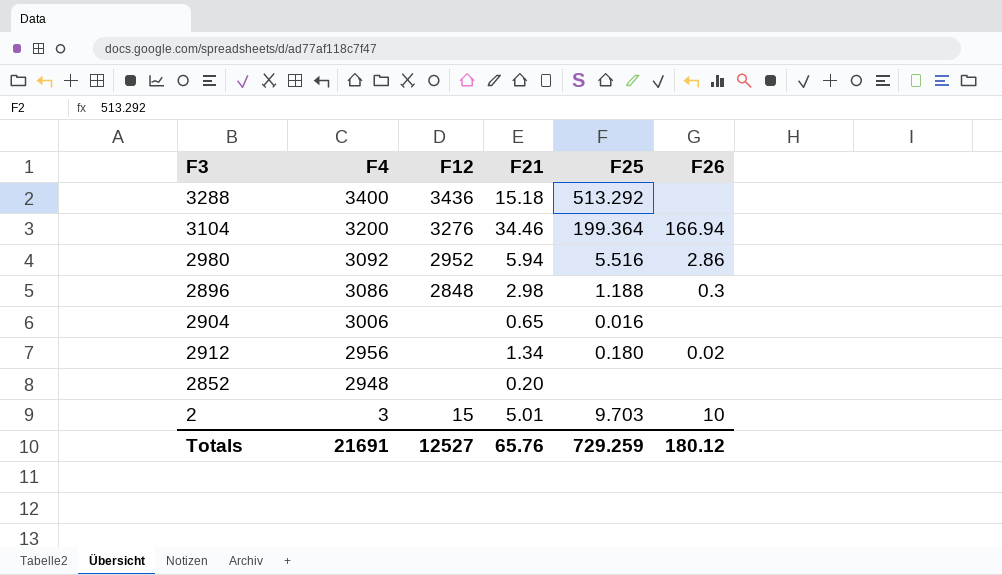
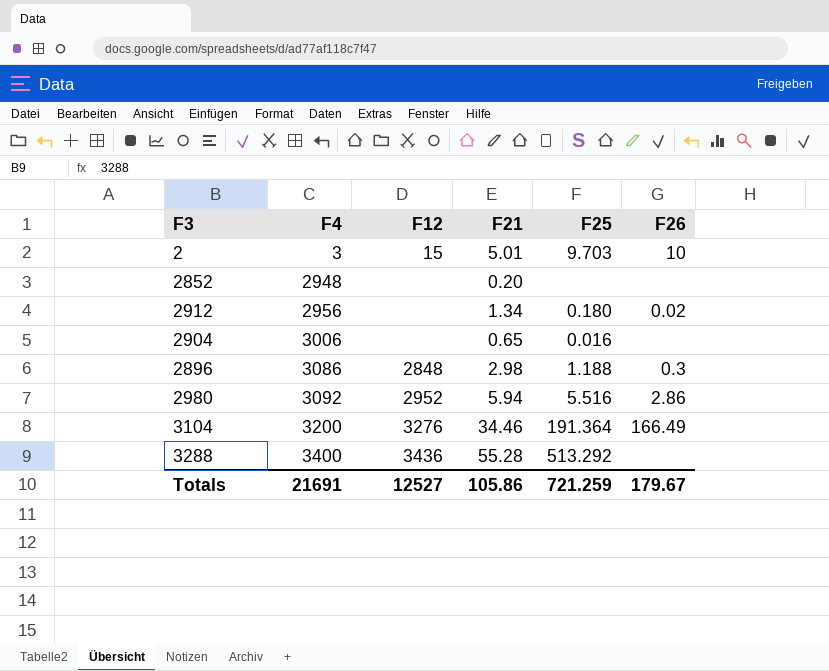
row order: F4 descending -> F4 ascending
3104 | F25: 199.364 -> 191.364
3104 | F26: 166.94 -> 166.49
3288 | F21: 15.18 -> 55.28
Totals | F21: 65.76 -> 105.86
Totals | F25: 729.259 -> 721.259
Totals | F26: 180.12 -> 179.67

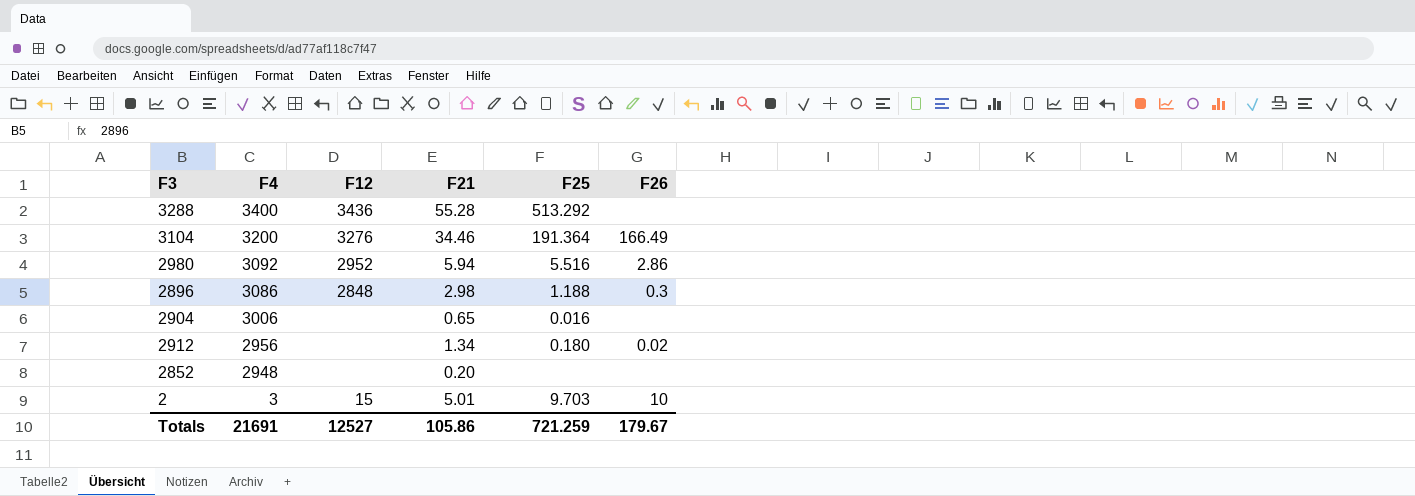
row order: F4 ascending -> F4 descending

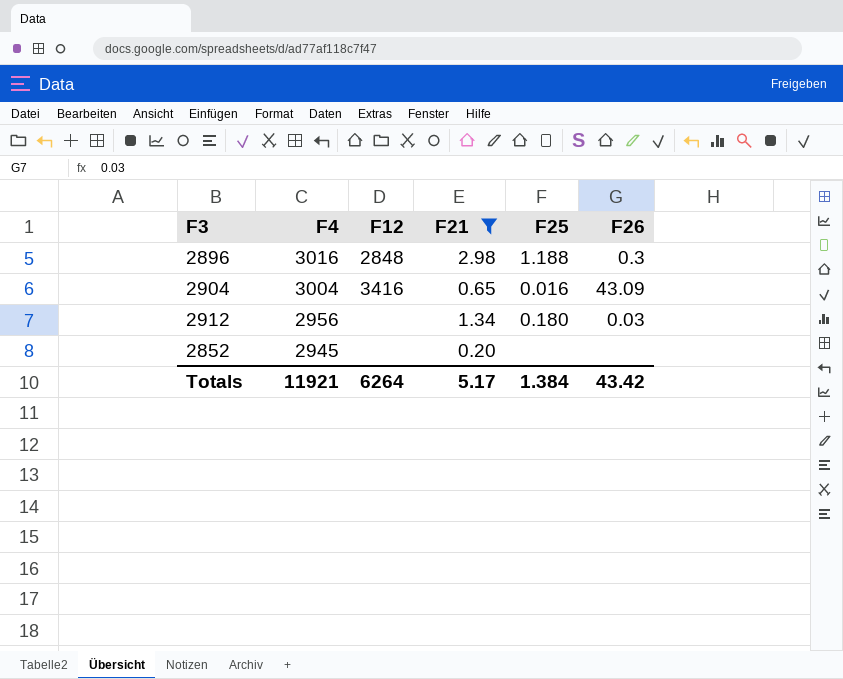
filter: none -> F21 <= 2.98
2896 | F4: 3086 -> 3016
2904 | F4: 3006 -> 3004
2904 | F12: none -> 3416
2904 | F26: none -> 43.09
2912 | F26: 0.02 -> 0.03
2852 | F4: 2948 -> 2945
Totals | F4: 21691 -> 11921
Totals | F12: 12527 -> 6264
Totals | F21: 105.86 -> 5.17
Totals | F25: 721.259 -> 1.384
Totals | F26: 179.67 -> 43.42

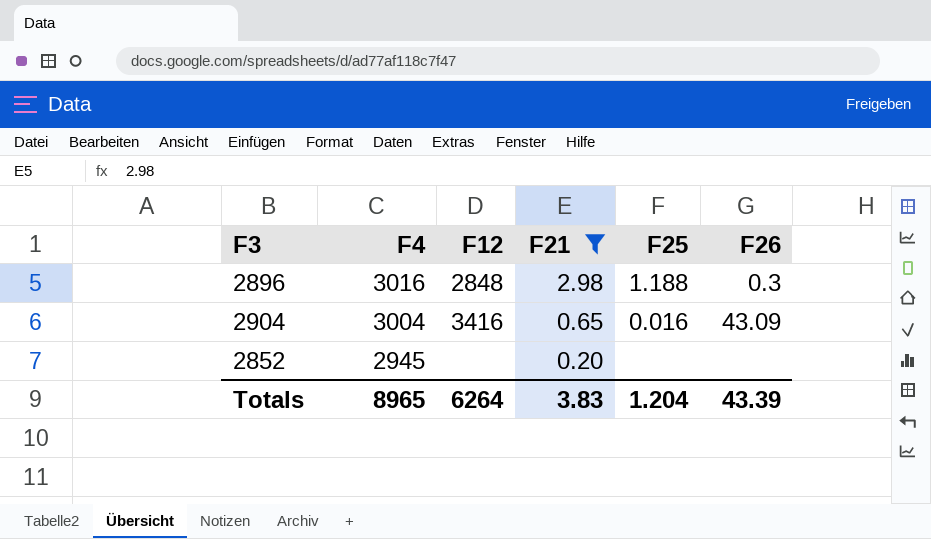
row 2912: 2956 | none | 1.34 | 0.180 | 0.03 -> none
Totals | F4: 11921 -> 8965
Totals | F21: 5.17 -> 3.83
Totals | F25: 1.384 -> 1.204
Totals | F26: 43.42 -> 43.39

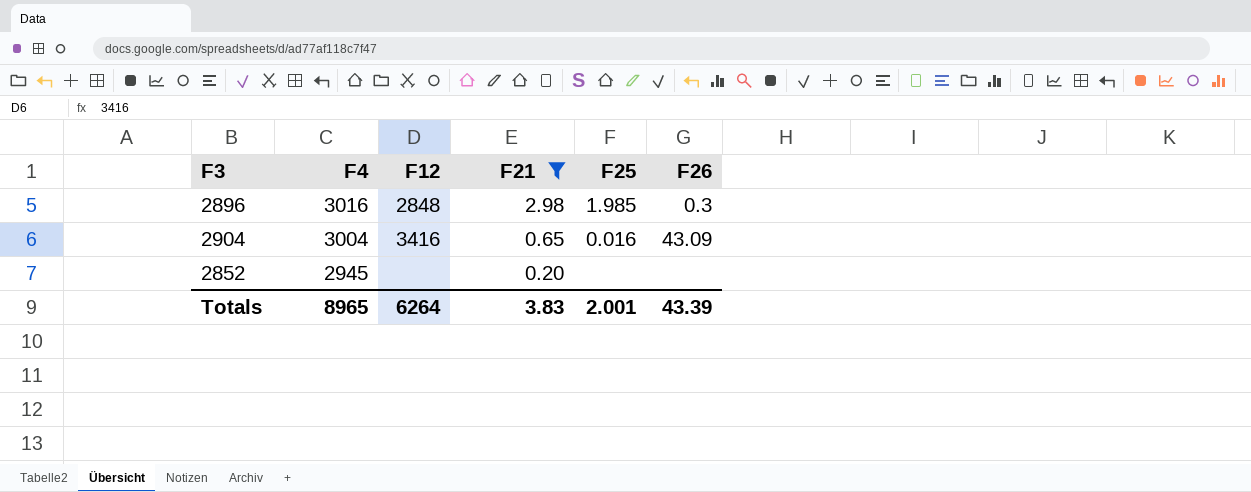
2896 | F25: 1.188 -> 1.985
Totals | F25: 1.204 -> 2.001

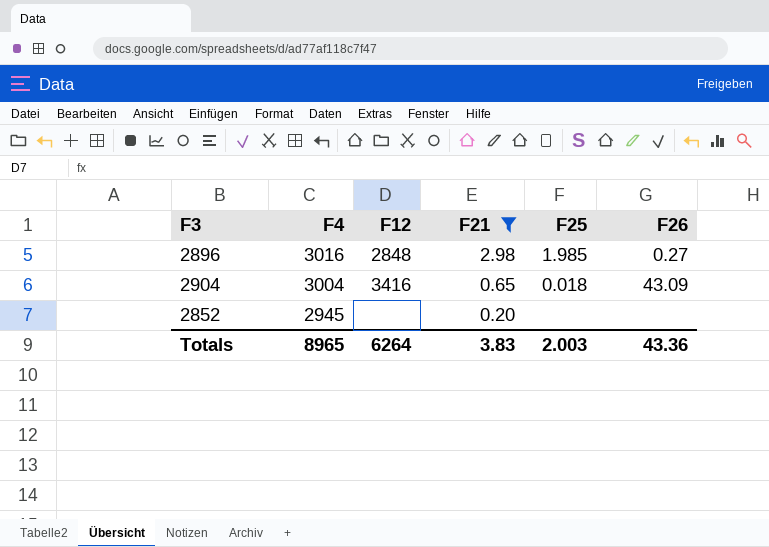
2896 | F26: 0.3 -> 0.27
2904 | F25: 0.016 -> 0.018
Totals | F25: 2.001 -> 2.003
Totals | F26: 43.39 -> 43.36

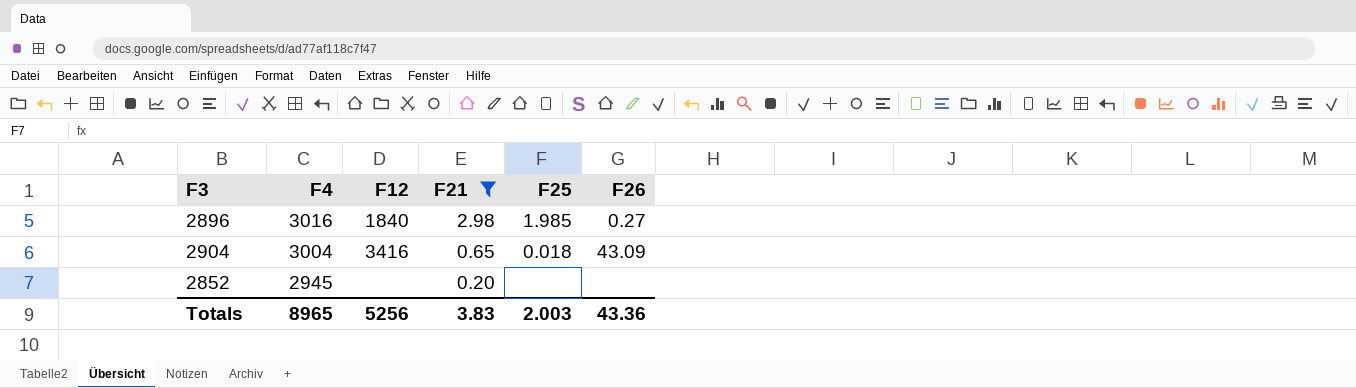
2896 | F12: 2848 -> 1840
Totals | F12: 6264 -> 5256

